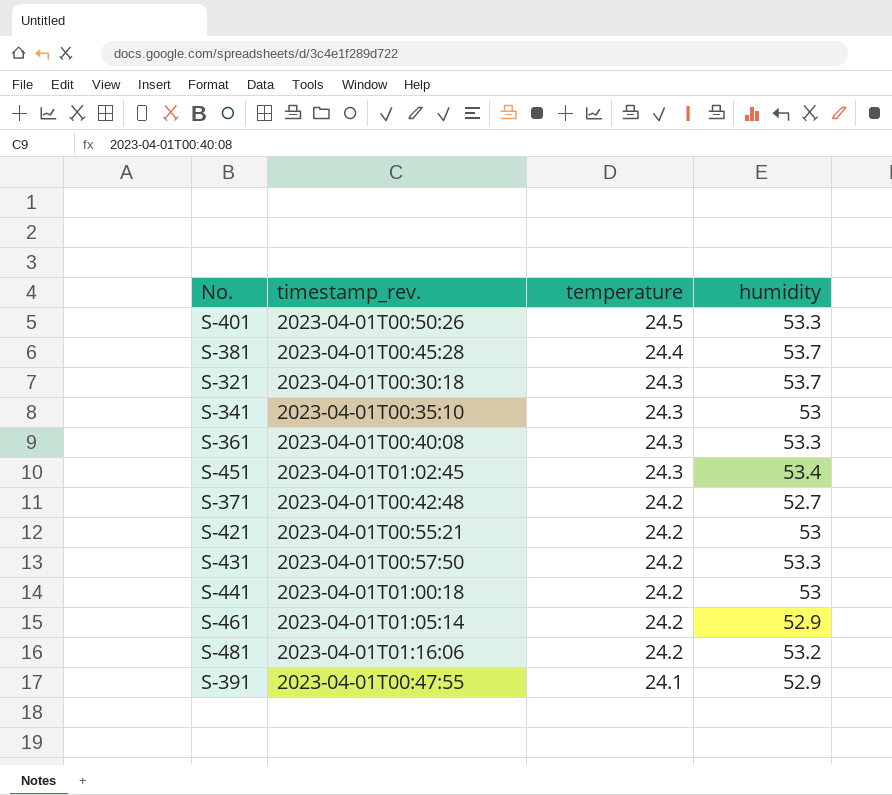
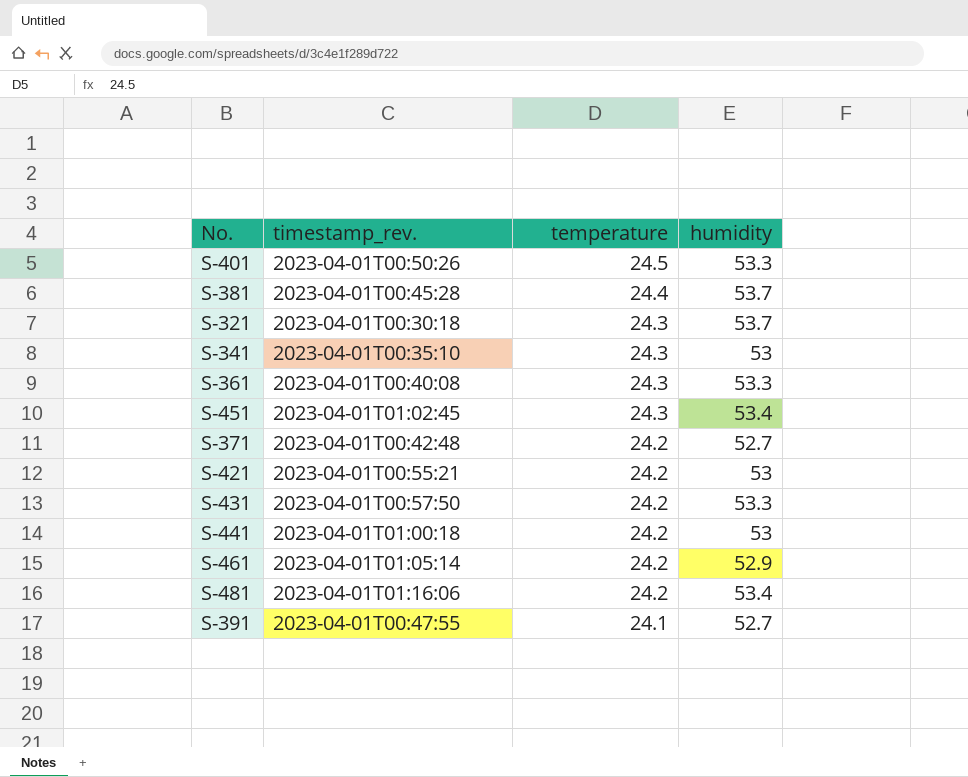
S-481 | humidity: 53.2 -> 53.4
S-391 | humidity: 52.9 -> 52.7

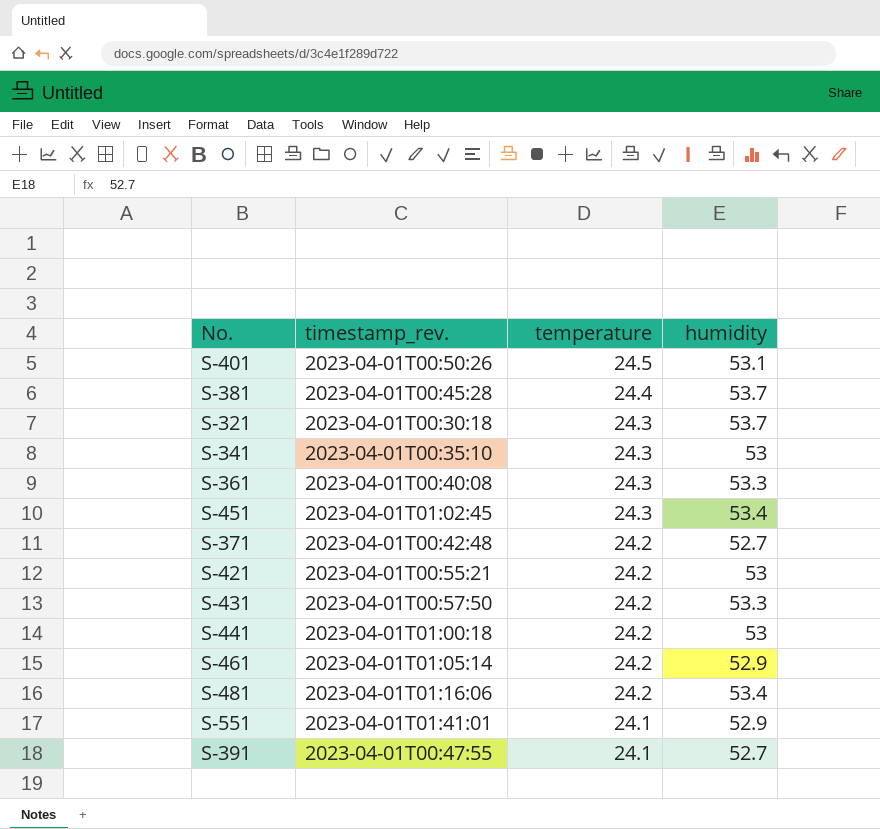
S-401 | humidity: 53.3 -> 53.1
row S-551: none -> 2023-04-01T01:41:01 | 24.1 | 52.9

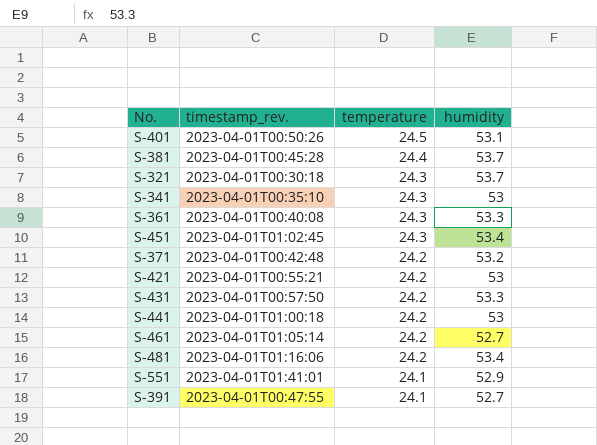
S-371 | humidity: 52.7 -> 53.2
S-461 | humidity: 52.9 -> 52.7

